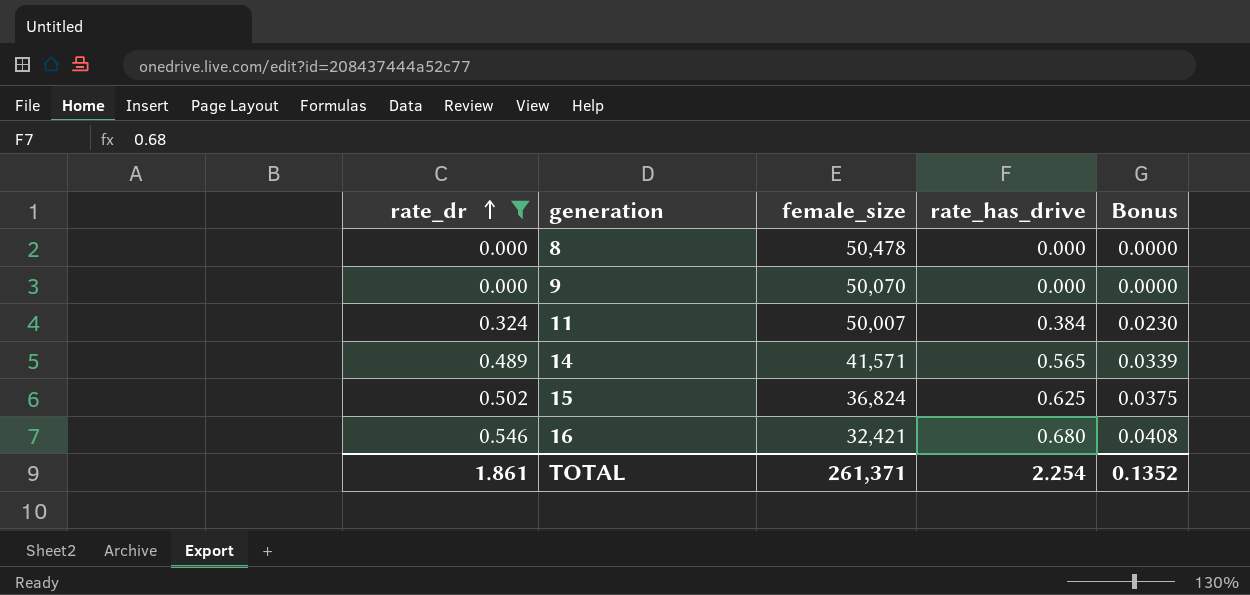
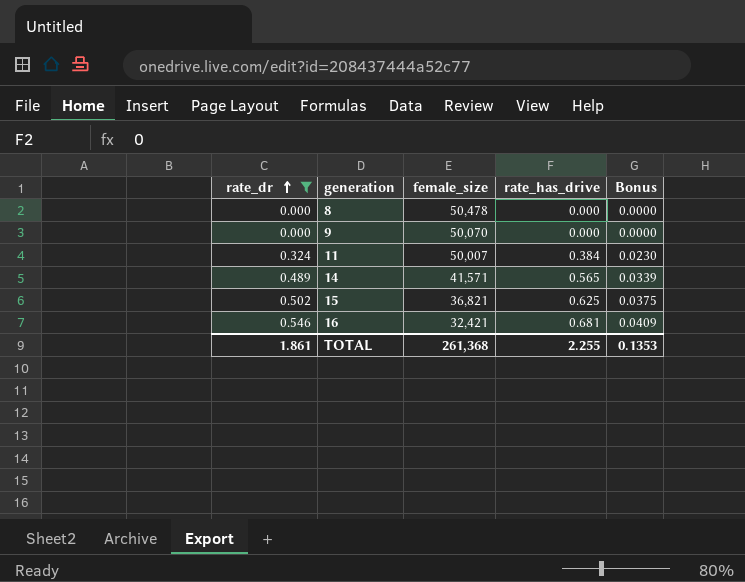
15 | female_size: 36,824 -> 36,821
16 | rate_has_drive: 0.680 -> 0.681
16 | Bonus: 0.0408 -> 0.0409
TOTAL | female_size: 261,371 -> 261,368
TOTAL | rate_has_drive: 2.254 -> 2.255
TOTAL | Bonus: 0.1352 -> 0.1353

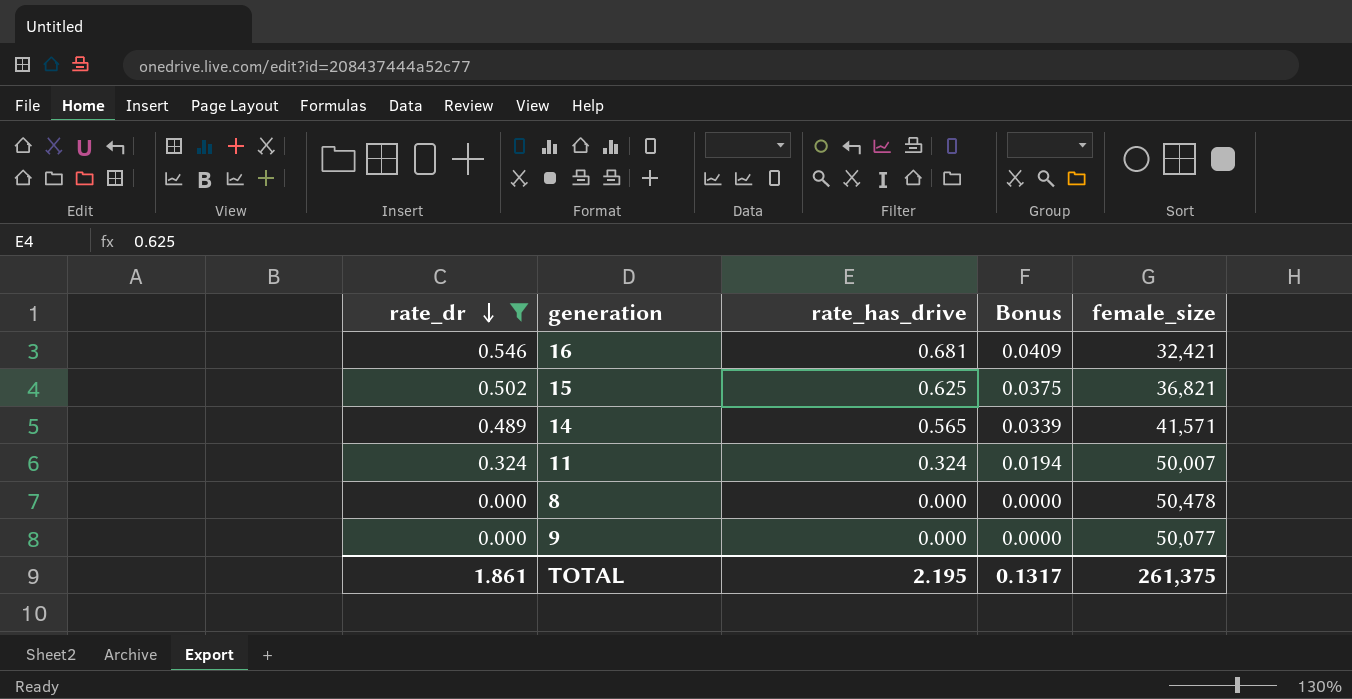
row order: rate_dr ascending -> rate_dr descending
column female_size | position: 3 -> 5
11 | rate_has_drive: 0.384 -> 0.324
11 | Bonus: 0.0230 -> 0.0194
9 | female_size: 50,070 -> 50,077
TOTAL | rate_has_drive: 2.255 -> 2.195
TOTAL | Bonus: 0.1353 -> 0.1317
TOTAL | female_size: 261,368 -> 261,375

